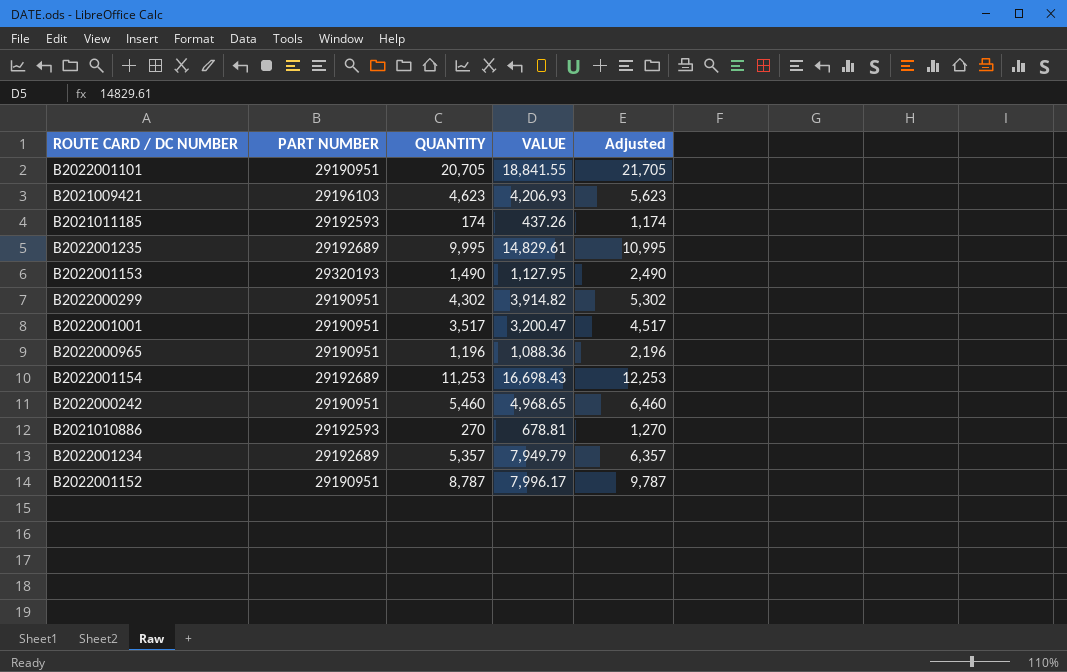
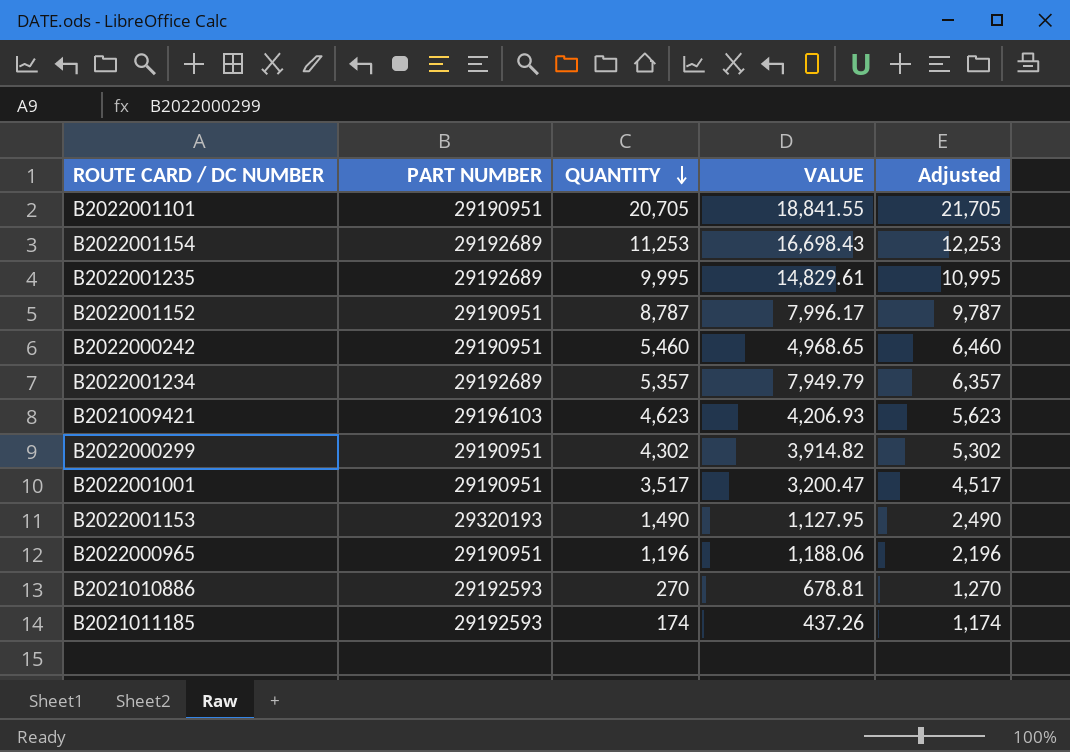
row order: none -> QUANTITY descending
B2022000965 | VALUE: 1,088.36 -> 1,188.06

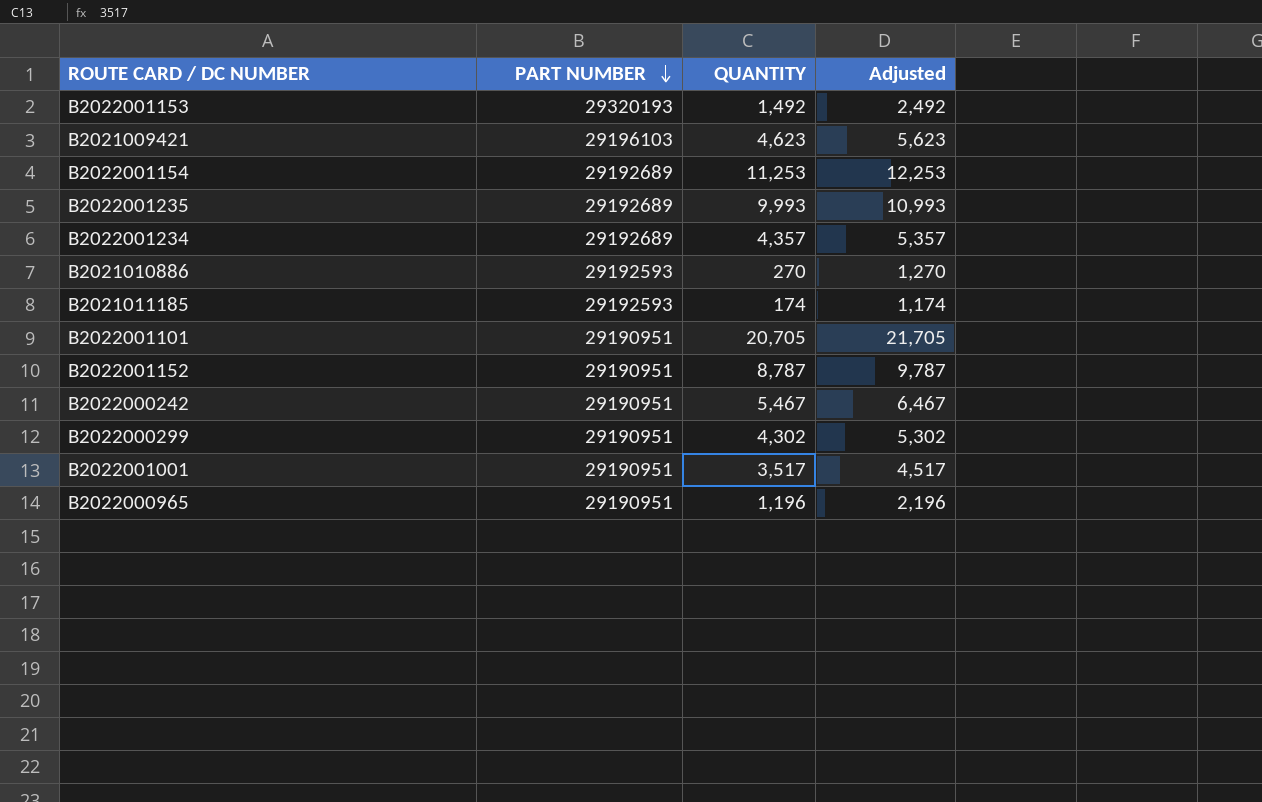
row order: QUANTITY descending -> PART NUMBER descending
column VALUE | position: 4 -> none
B2022001153 | QUANTITY: 1,490 -> 1,492
B2022001153 | Adjusted: 2,490 -> 2,492
B2022001235 | QUANTITY: 9,995 -> 9,993
B2022001235 | Adjusted: 10,995 -> 10,993
B2022001234 | QUANTITY: 5,357 -> 4,357
B2022001234 | Adjusted: 6,357 -> 5,357
B2022000242 | QUANTITY: 5,460 -> 5,467
B2022000242 | Adjusted: 6,460 -> 6,467

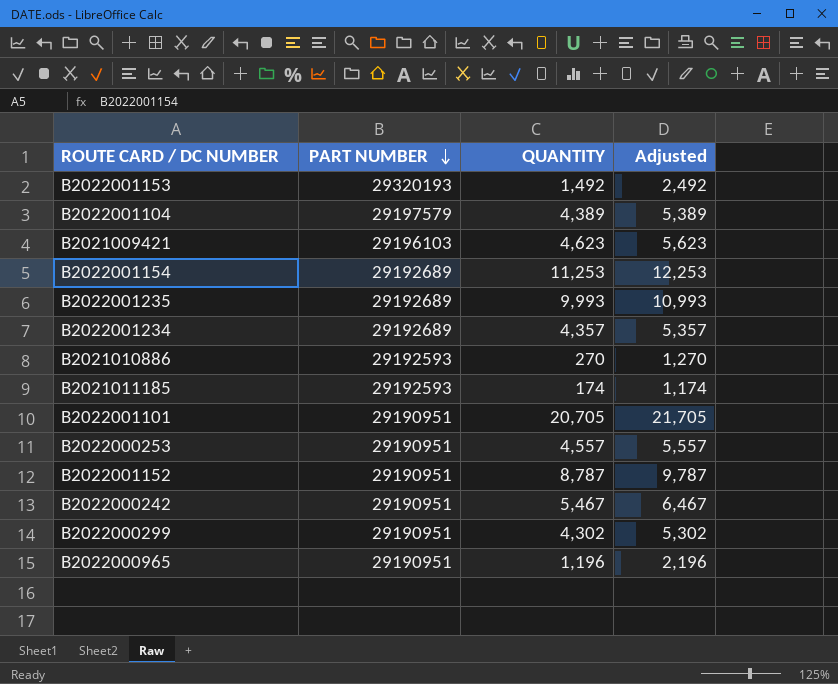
row B2022001001: 29190951 | 3,517 | 4,517 -> none
row B2022001104: none -> 29197579 | 4,389 | 5,389
row B2022000253: none -> 29190951 | 4,557 | 5,557

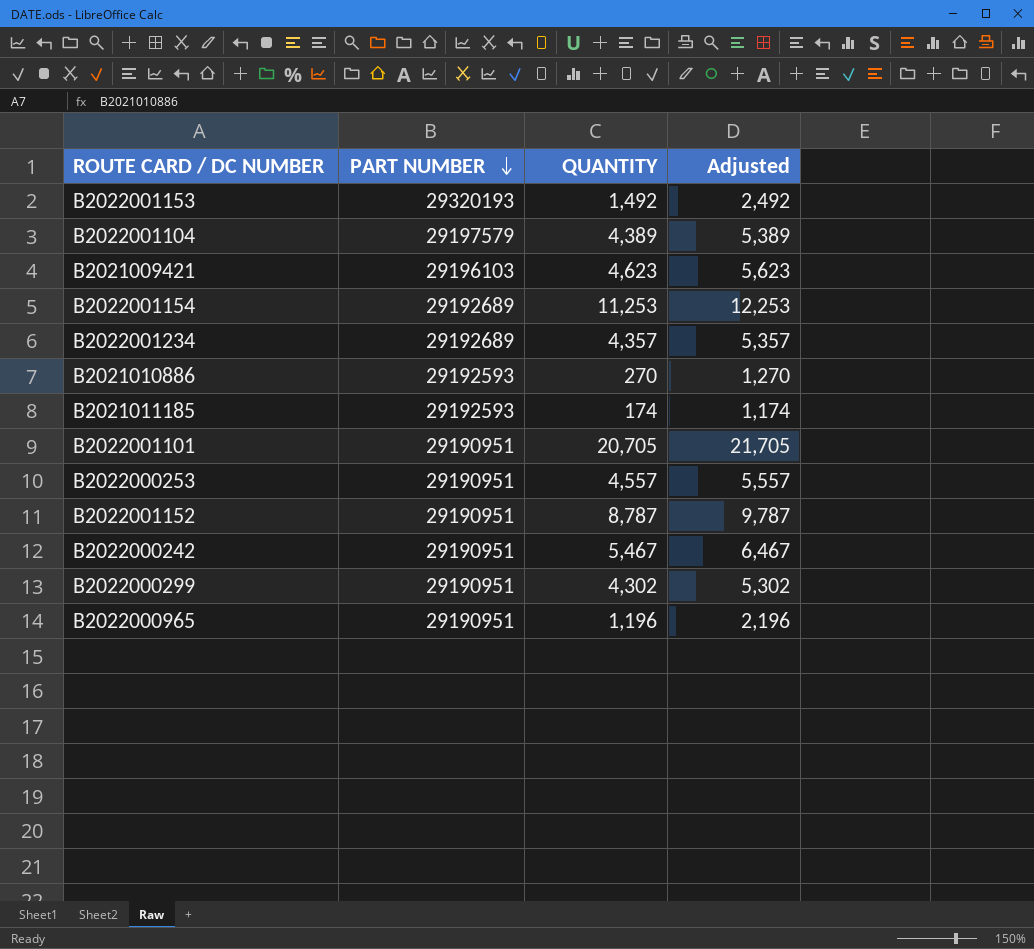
row B2022001235: 29192689 | 9,993 | 10,993 -> none

